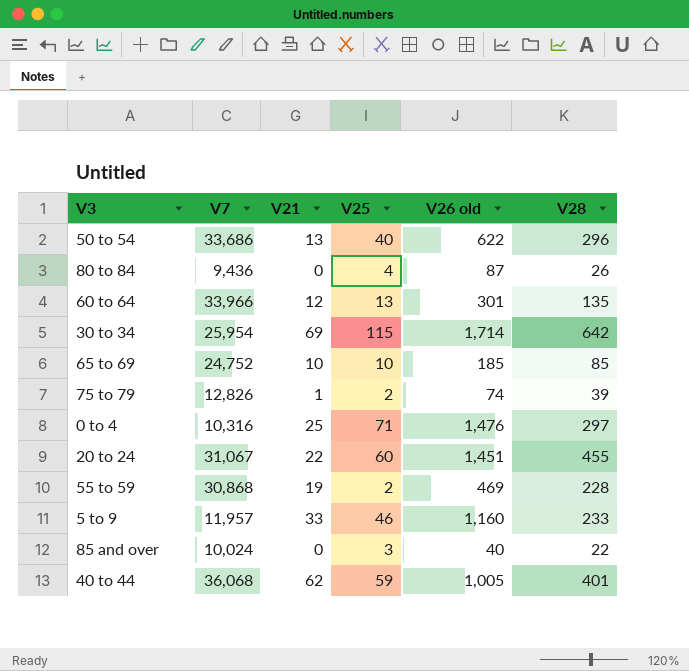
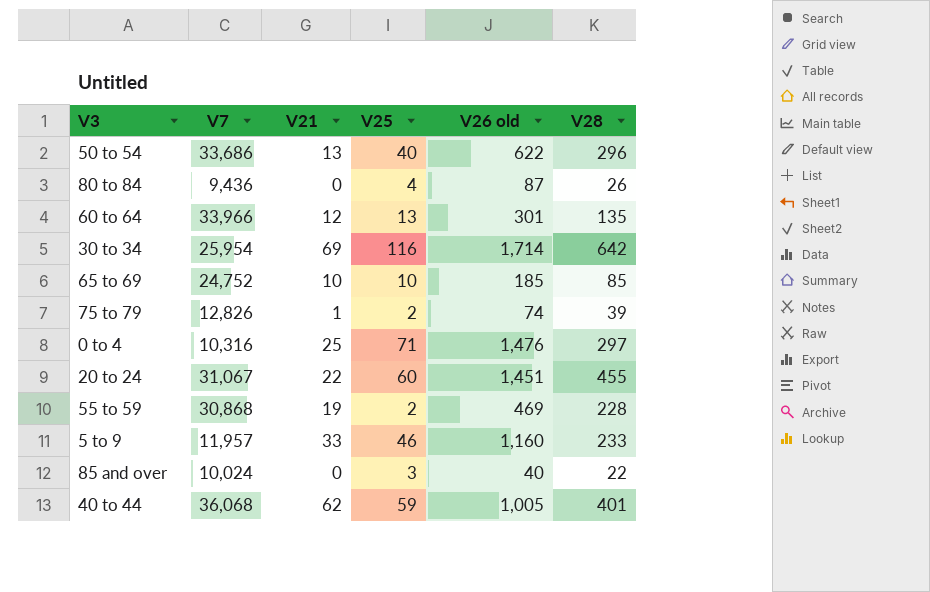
30 to 34 | V25: 115 -> 116

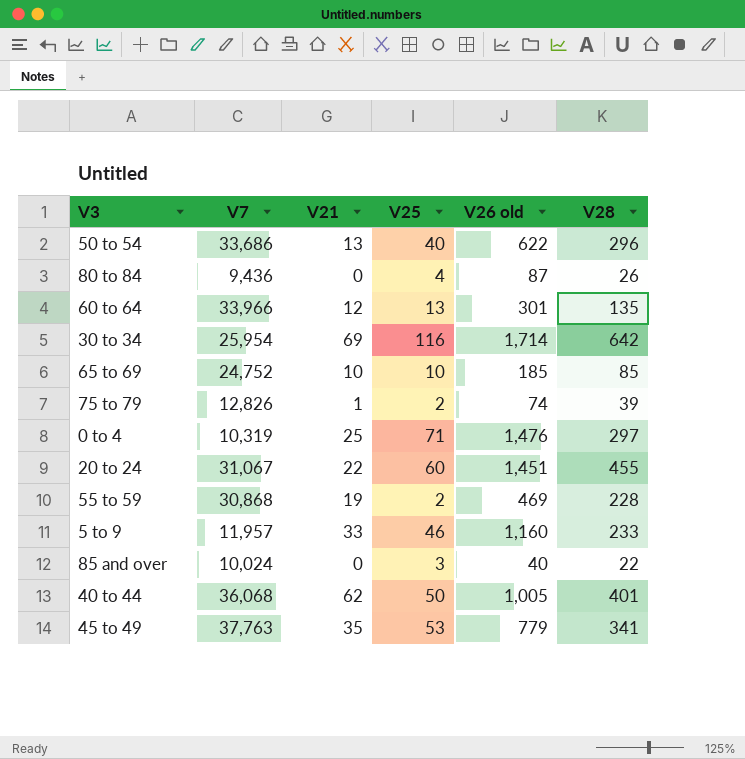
0 to 4 | V7: 10,316 -> 10,319
40 to 44 | V25: 59 -> 50
row 45 to 49: none -> 37,763 | 35 | 53 | 779 | 341

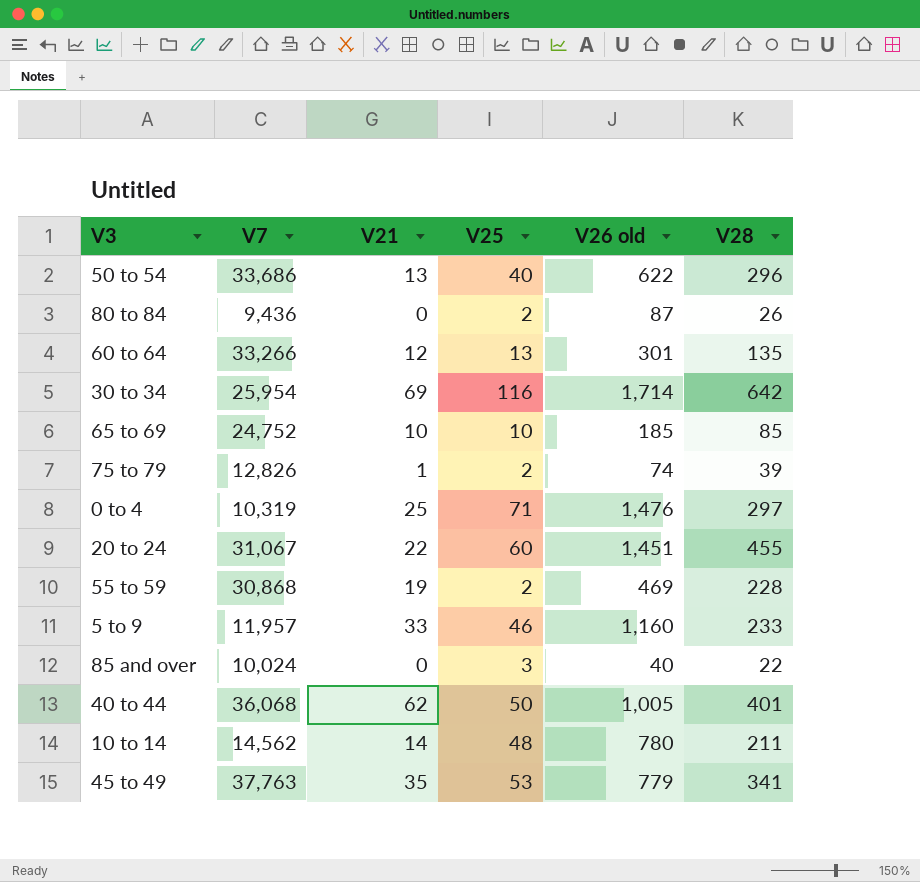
80 to 84 | V25: 4 -> 2
60 to 64 | V7: 33,966 -> 33,266
row 10 to 14: none -> 14,562 | 14 | 48 | 780 | 211

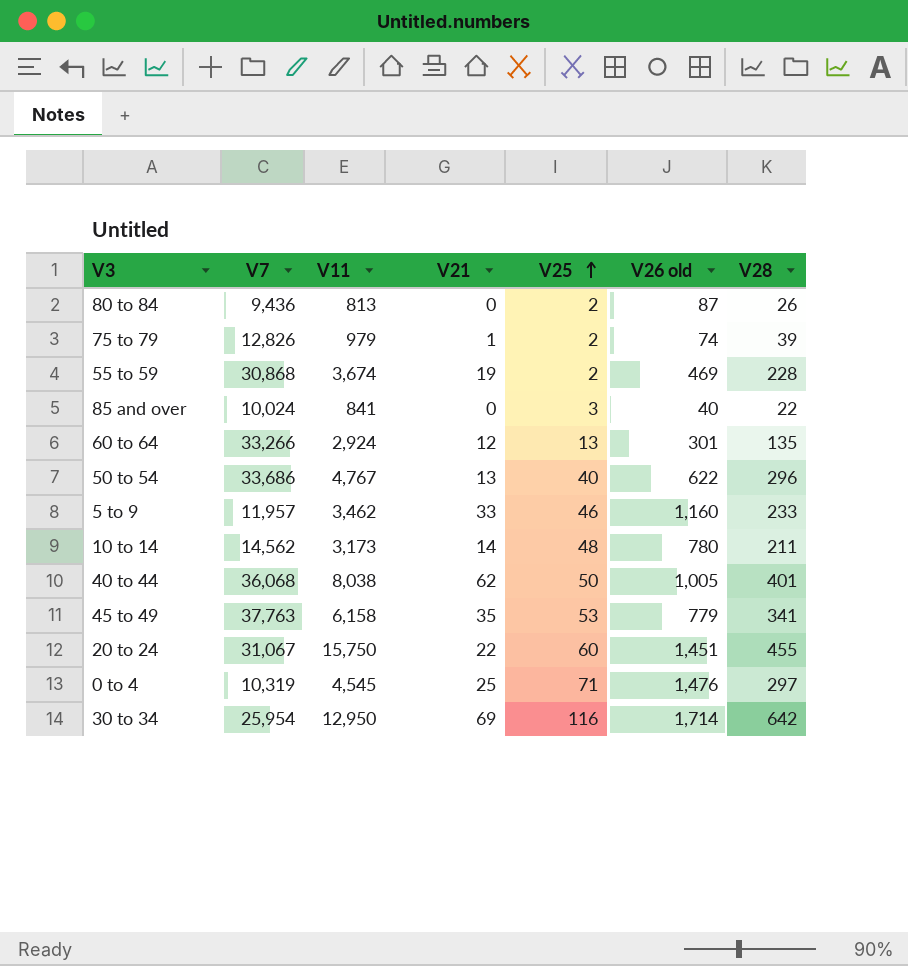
row order: none -> V25 ascending
column V11 | position: none -> 3
row 65 to 69: 24,752 | 10 | 10 | 185 | 85 -> none

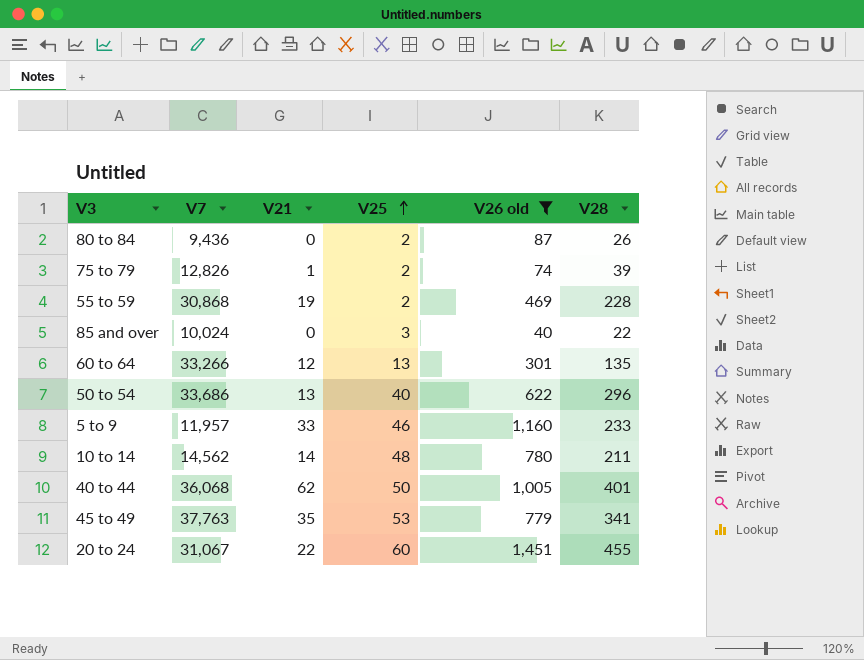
filter: none -> V26 old <= 1,451
column V11 | position: 3 -> none

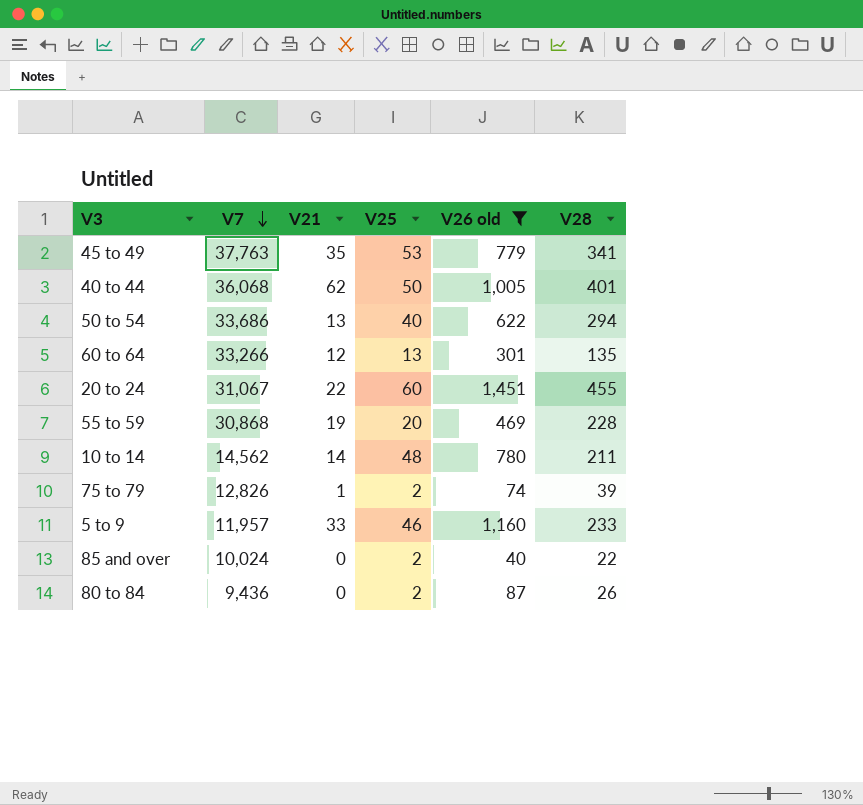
row order: V25 ascending -> V7 descending
50 to 54 | V28: 296 -> 294
55 to 59 | V25: 2 -> 20
85 and over | V25: 3 -> 2

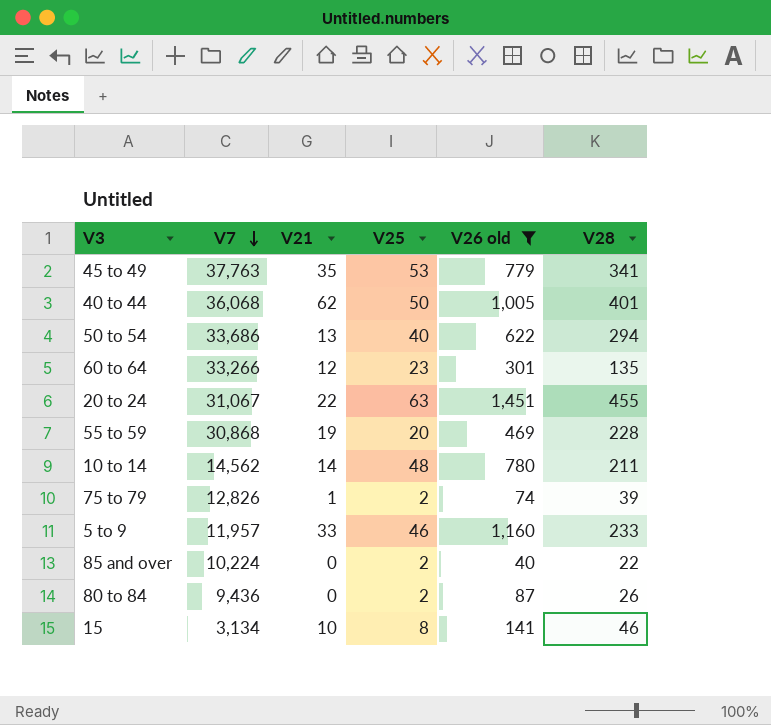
60 to 64 | V25: 13 -> 23
20 to 24 | V25: 60 -> 63
85 and over | V7: 10,024 -> 10,224
row 15: none -> 3,134 | 10 | 8 | 141 | 46

